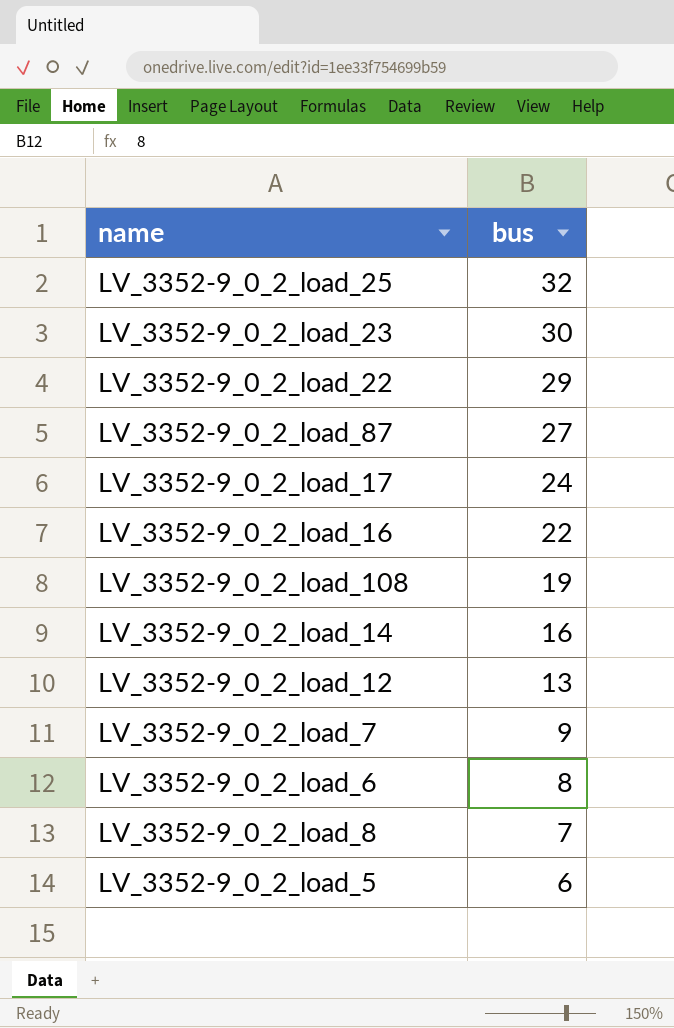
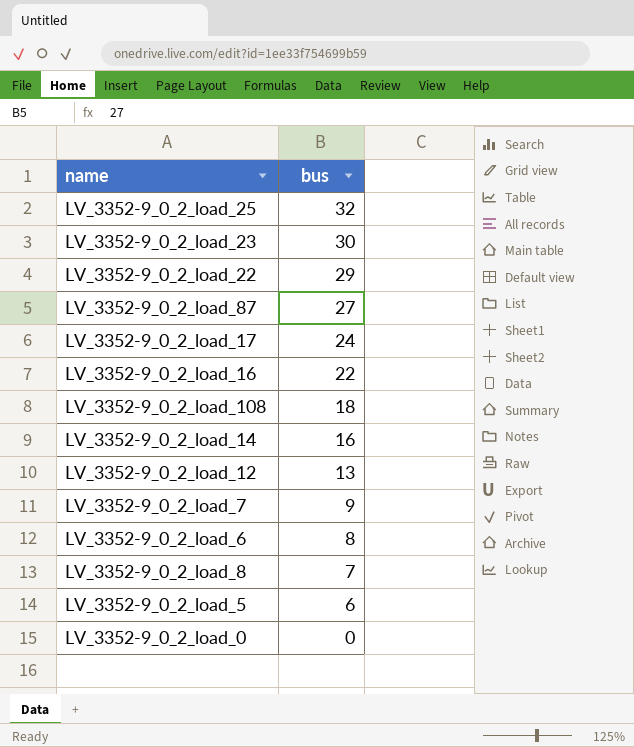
LV_3352-9_0_2_load_108 | bus: 19 -> 18
row LV_3352-9_0_2_load_0: none -> 0

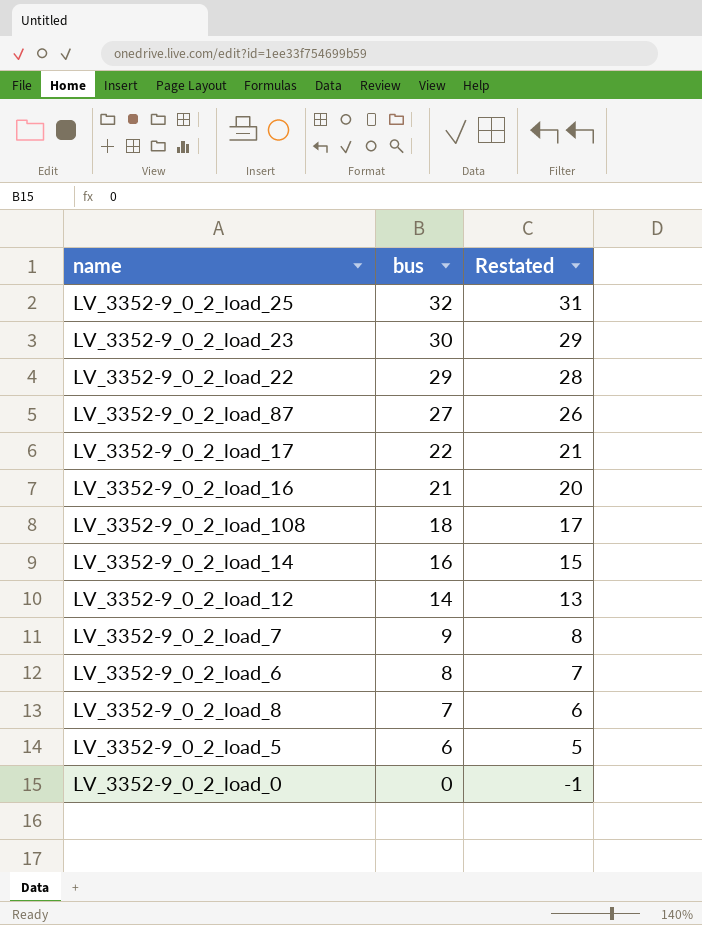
column Restated | formula: none -> [bus] - 1
LV_3352-9_0_2_load_17 | bus: 24 -> 22
LV_3352-9_0_2_load_16 | bus: 22 -> 21
LV_3352-9_0_2_load_12 | bus: 13 -> 14

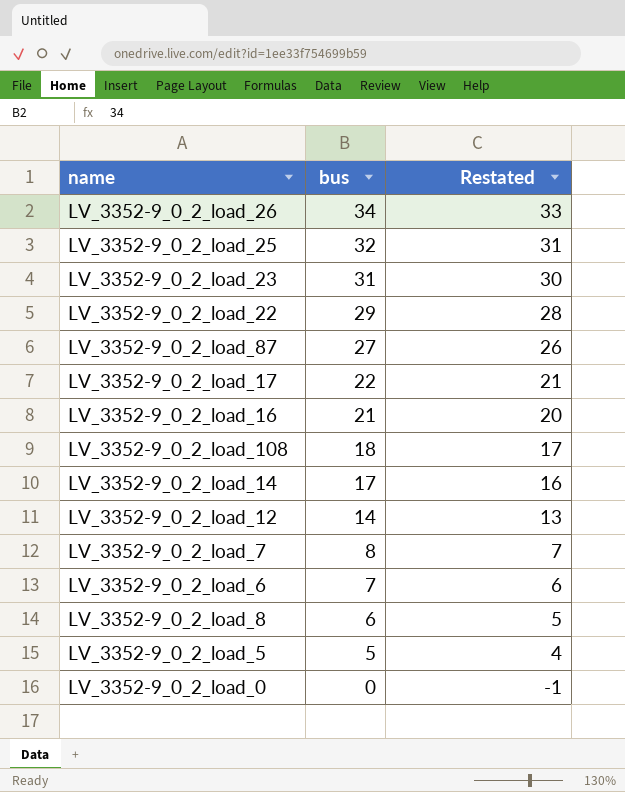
row LV_3352-9_0_2_load_26: none -> 34 | 33
LV_3352-9_0_2_load_23 | bus: 30 -> 31
LV_3352-9_0_2_load_23 | Restated: 29 -> 30
LV_3352-9_0_2_load_14 | bus: 16 -> 17
LV_3352-9_0_2_load_14 | Restated: 15 -> 16
LV_3352-9_0_2_load_7 | bus: 9 -> 8
LV_3352-9_0_2_load_7 | Restated: 8 -> 7
LV_3352-9_0_2_load_6 | bus: 8 -> 7
LV_3352-9_0_2_load_6 | Restated: 7 -> 6
LV_3352-9_0_2_load_8 | bus: 7 -> 6
LV_3352-9_0_2_load_8 | Restated: 6 -> 5
LV_3352-9_0_2_load_5 | bus: 6 -> 5
LV_3352-9_0_2_load_5 | Restated: 5 -> 4

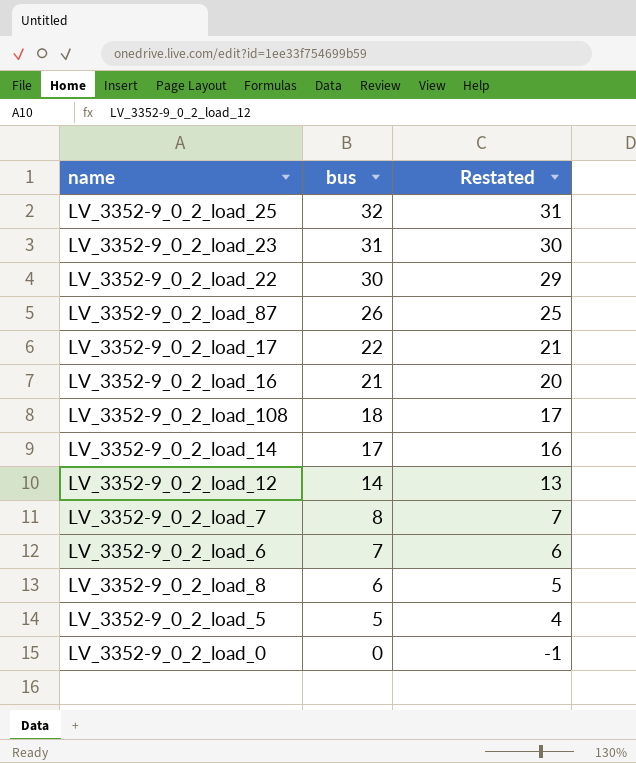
row LV_3352-9_0_2_load_26: 34 | 33 -> none
LV_3352-9_0_2_load_22 | bus: 29 -> 30
LV_3352-9_0_2_load_22 | Restated: 28 -> 29
LV_3352-9_0_2_load_87 | bus: 27 -> 26
LV_3352-9_0_2_load_87 | Restated: 26 -> 25

